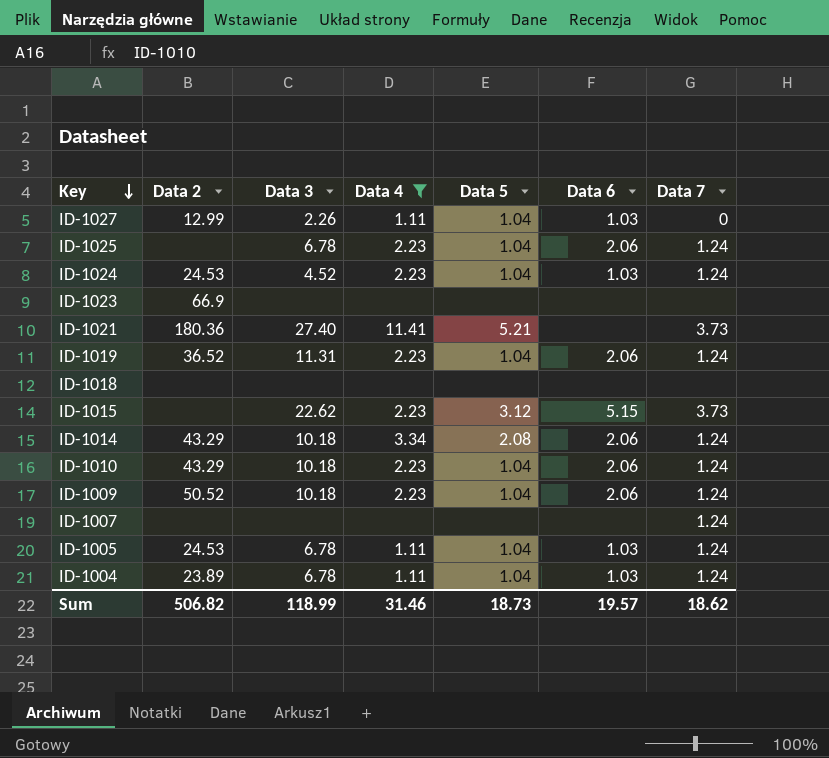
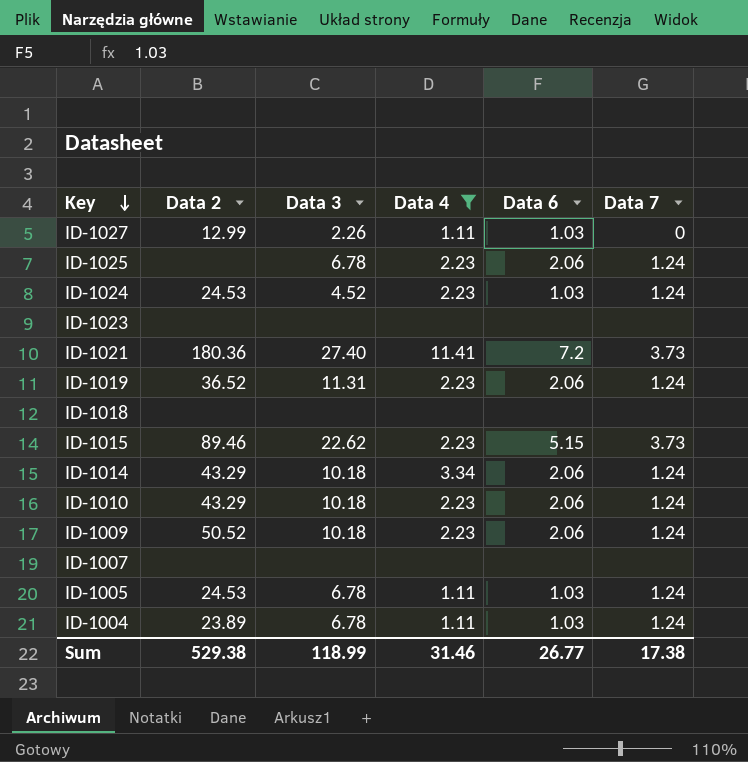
column Data 5 | position: 5 -> none
ID-1023 | Data 2: 66.9 -> none
ID-1021 | Data 6: none -> 7.2
ID-1015 | Data 2: none -> 89.46
ID-1007 | Data 7: 1.24 -> none
Sum | Data 2: 506.82 -> 529.38
Sum | Data 6: 19.57 -> 26.77
Sum | Data 7: 18.62 -> 17.38

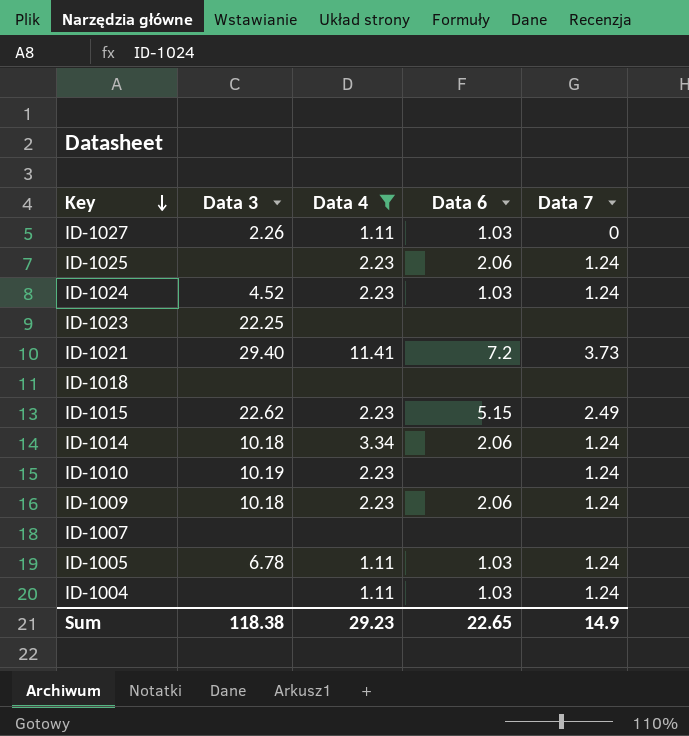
column Data 2 | position: 2 -> none
row ID-1019: 36.52 | 11.31 | 2.23 | 2.06 | 1.24 -> none
ID-1025 | Data 3: 6.78 -> none
ID-1023 | Data 3: none -> 22.25
ID-1021 | Data 3: 27.40 -> 29.40
ID-1015 | Data 7: 3.73 -> 2.49
ID-1010 | Data 3: 10.18 -> 10.19
ID-1010 | Data 6: 2.06 -> none
ID-1004 | Data 3: 6.78 -> none
Sum | Data 3: 118.99 -> 118.38
Sum | Data 4: 31.46 -> 29.23
Sum | Data 6: 26.77 -> 22.65
Sum | Data 7: 17.38 -> 14.9

